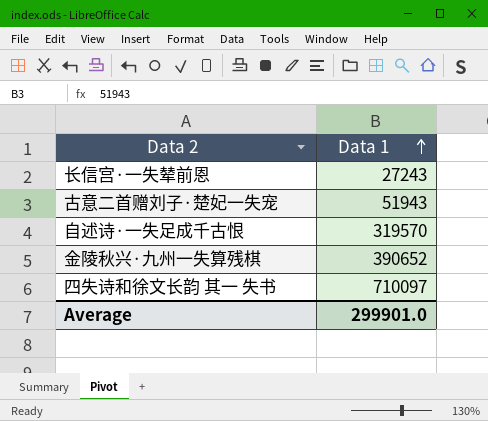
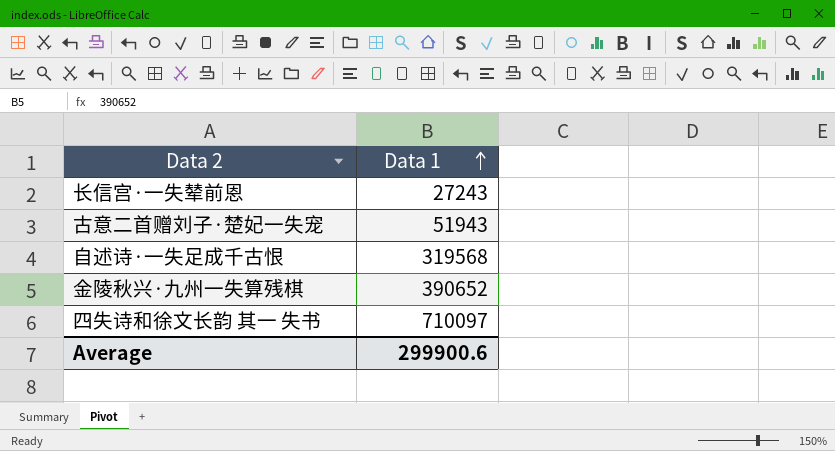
自述诗·一失足成千古恨 | Data 1: 319570 -> 319568
Average | Data 1: 299901.0 -> 299900.6

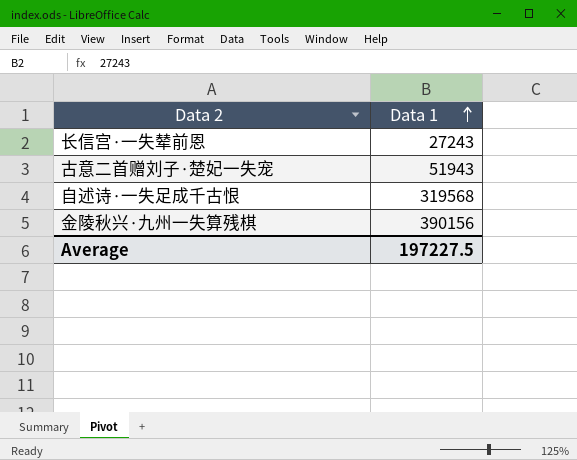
row 四失诗和徐文长韵 其一 失书: 710097 -> none
金陵秋兴·九州一失算残棋 | Data 1: 390652 -> 390156
Average | Data 1: 299900.6 -> 197227.5

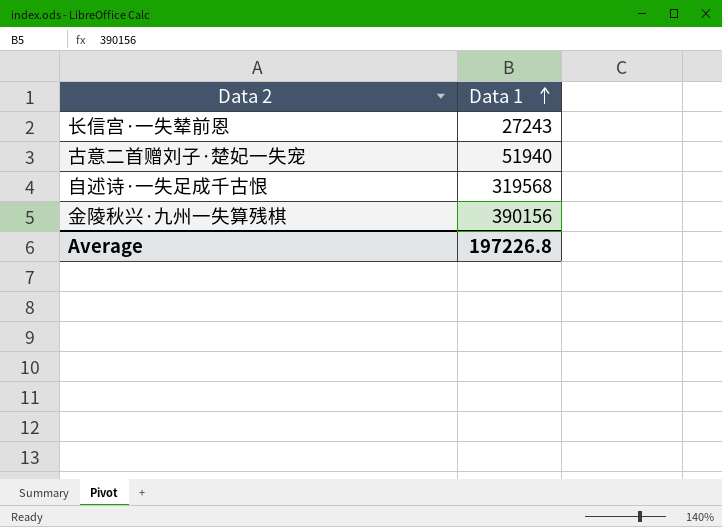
古意二首赠刘子·楚妃一失宠 | Data 1: 51943 -> 51940
Average | Data 1: 197227.5 -> 197226.8

